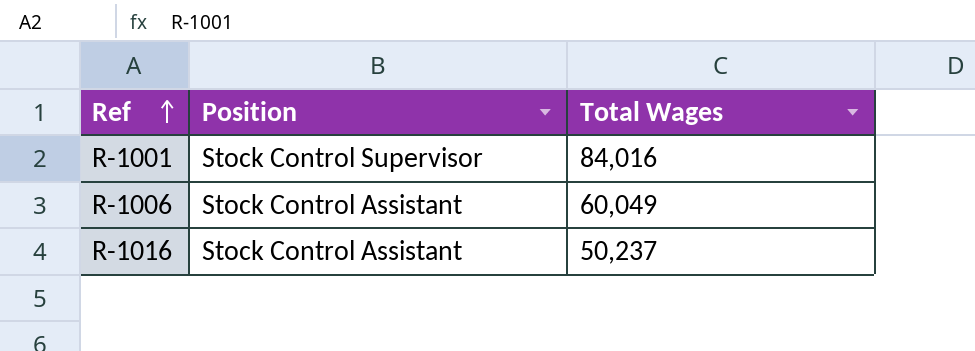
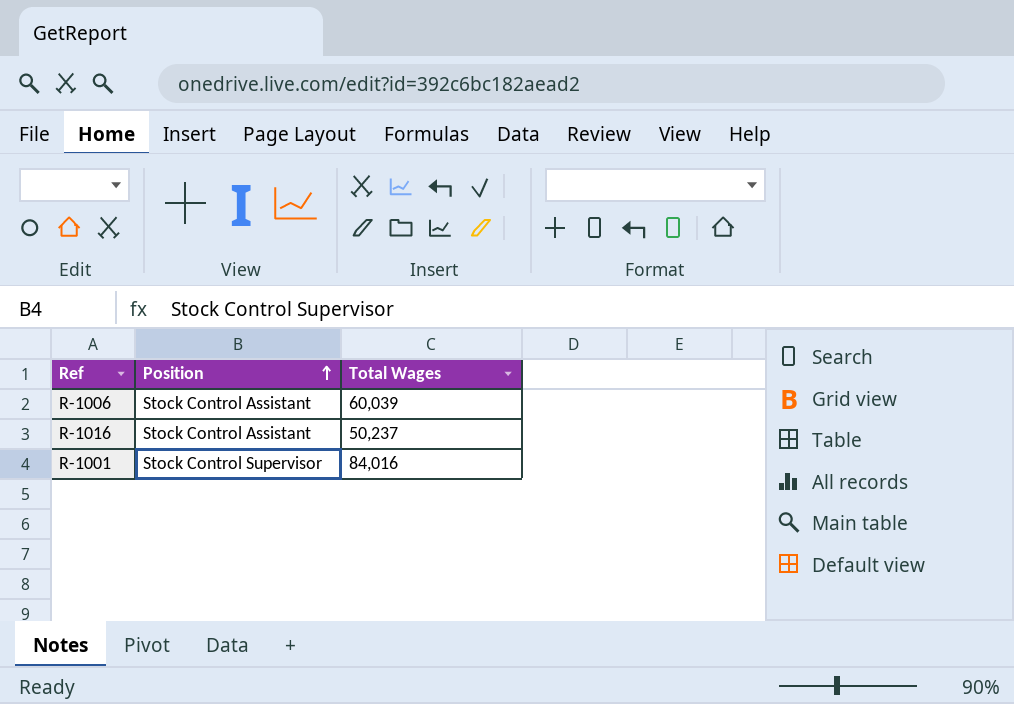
row order: Ref ascending -> Position ascending
R-1006 | Total Wages: 60,049 -> 60,039

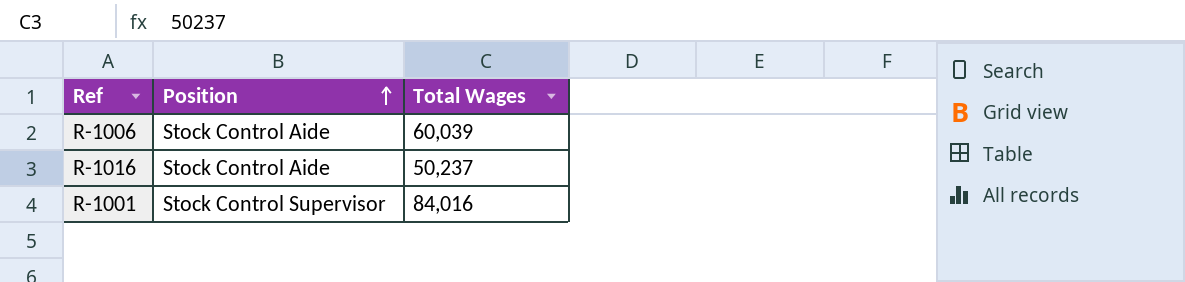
R-1006 | Position: Stock Control Assistant -> Stock Control Aide
R-1016 | Position: Stock Control Assistant -> Stock Control Aide

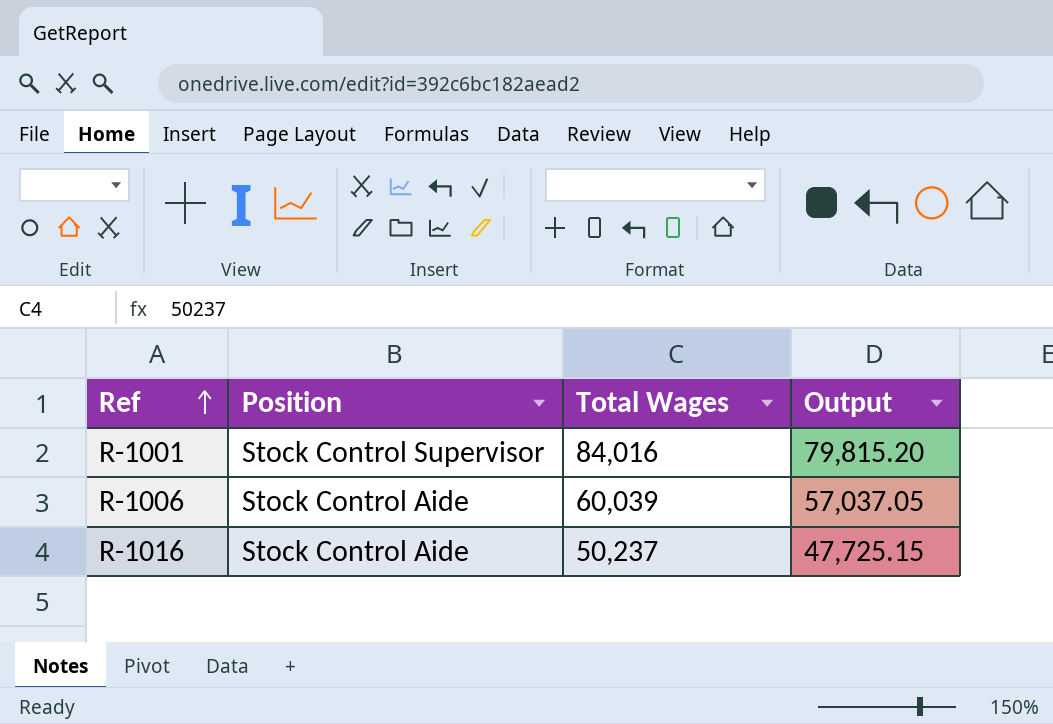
row order: Position ascending -> Ref ascending
column Output | formula: none -> [Total Wages] * 0.95

